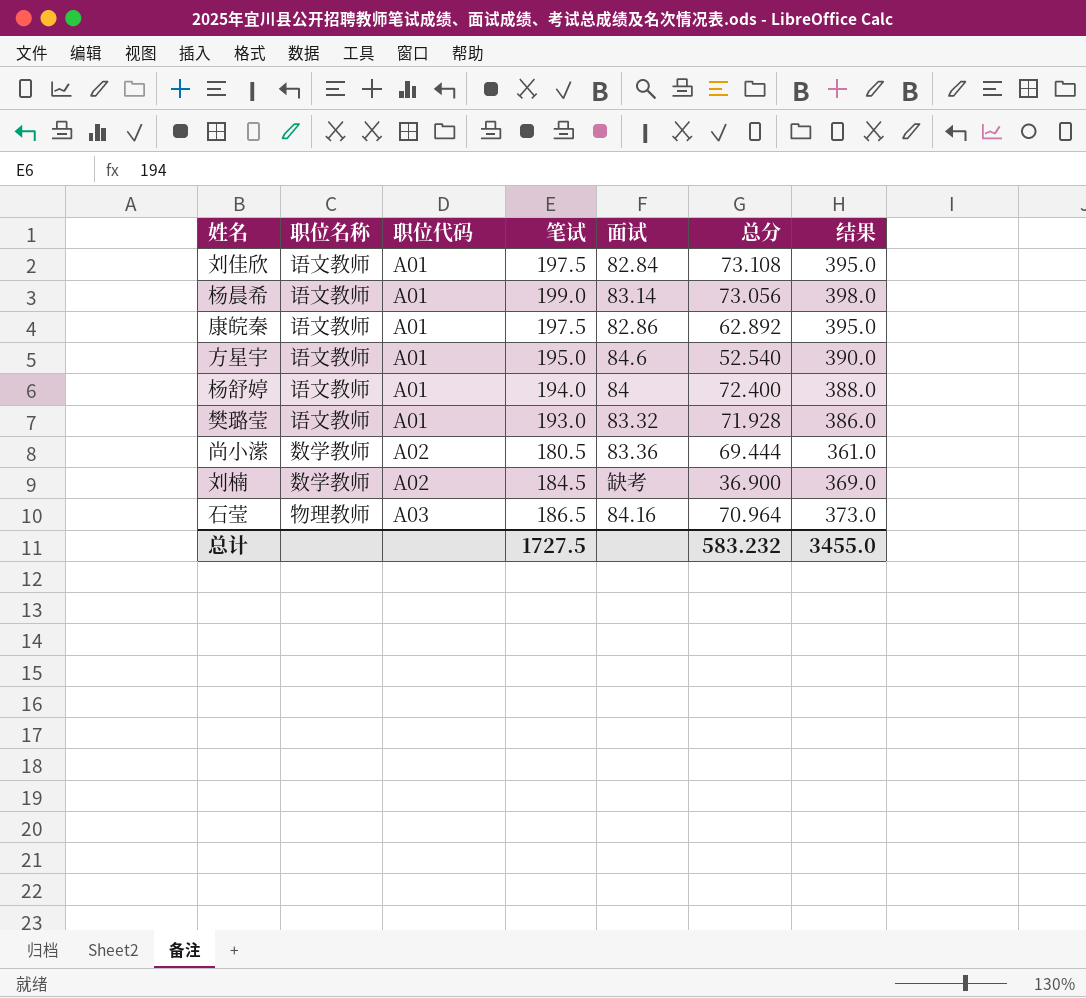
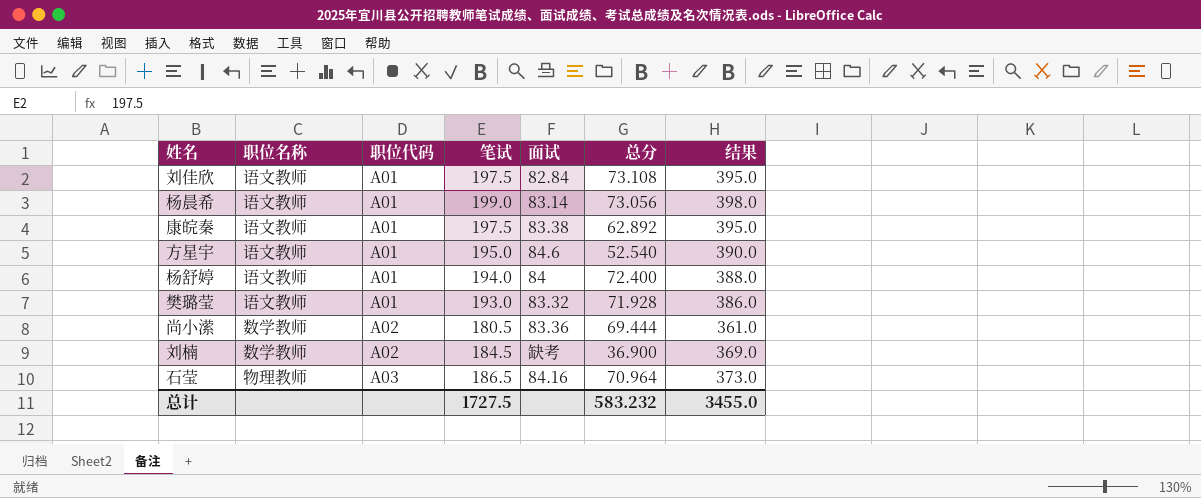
康皖秦 | 面试: 82.86 -> 83.38

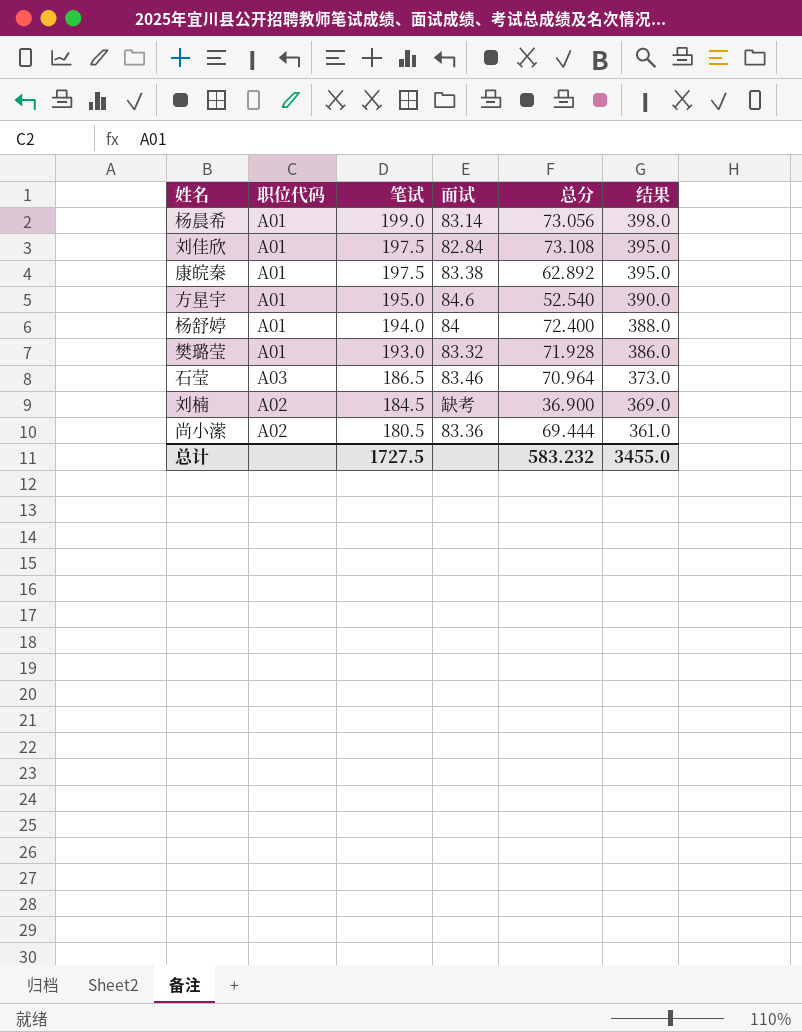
row order: 职位代码 ascending -> 笔试 descending
column 职位名称 | position: 2 -> none
石莹 | 面试: 84.16 -> 83.46

